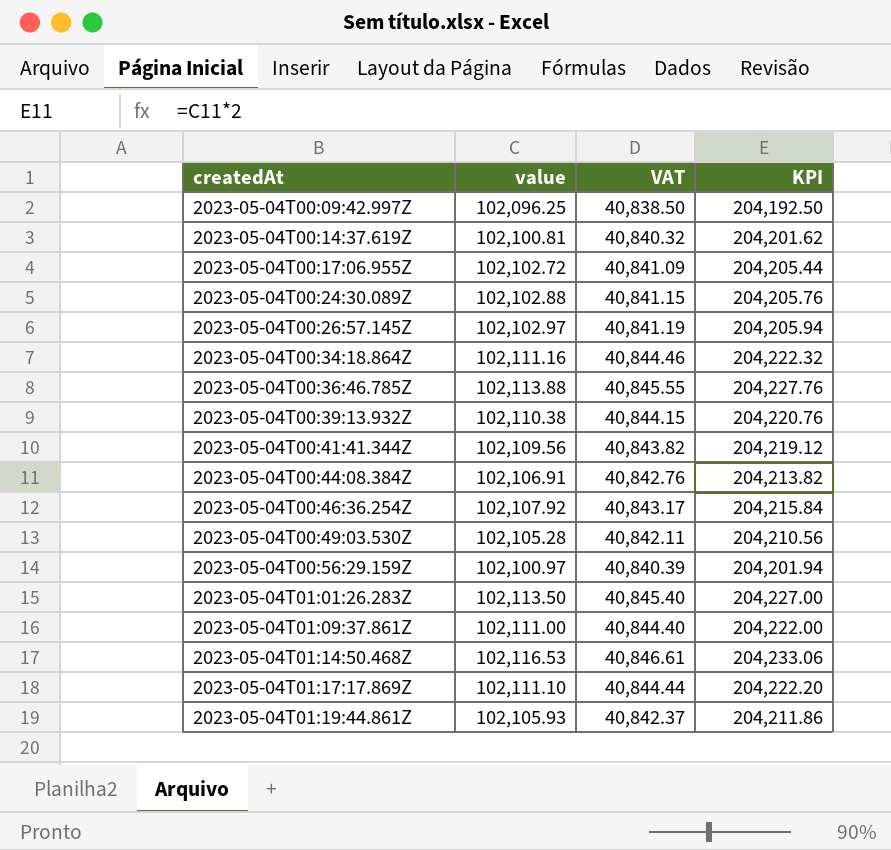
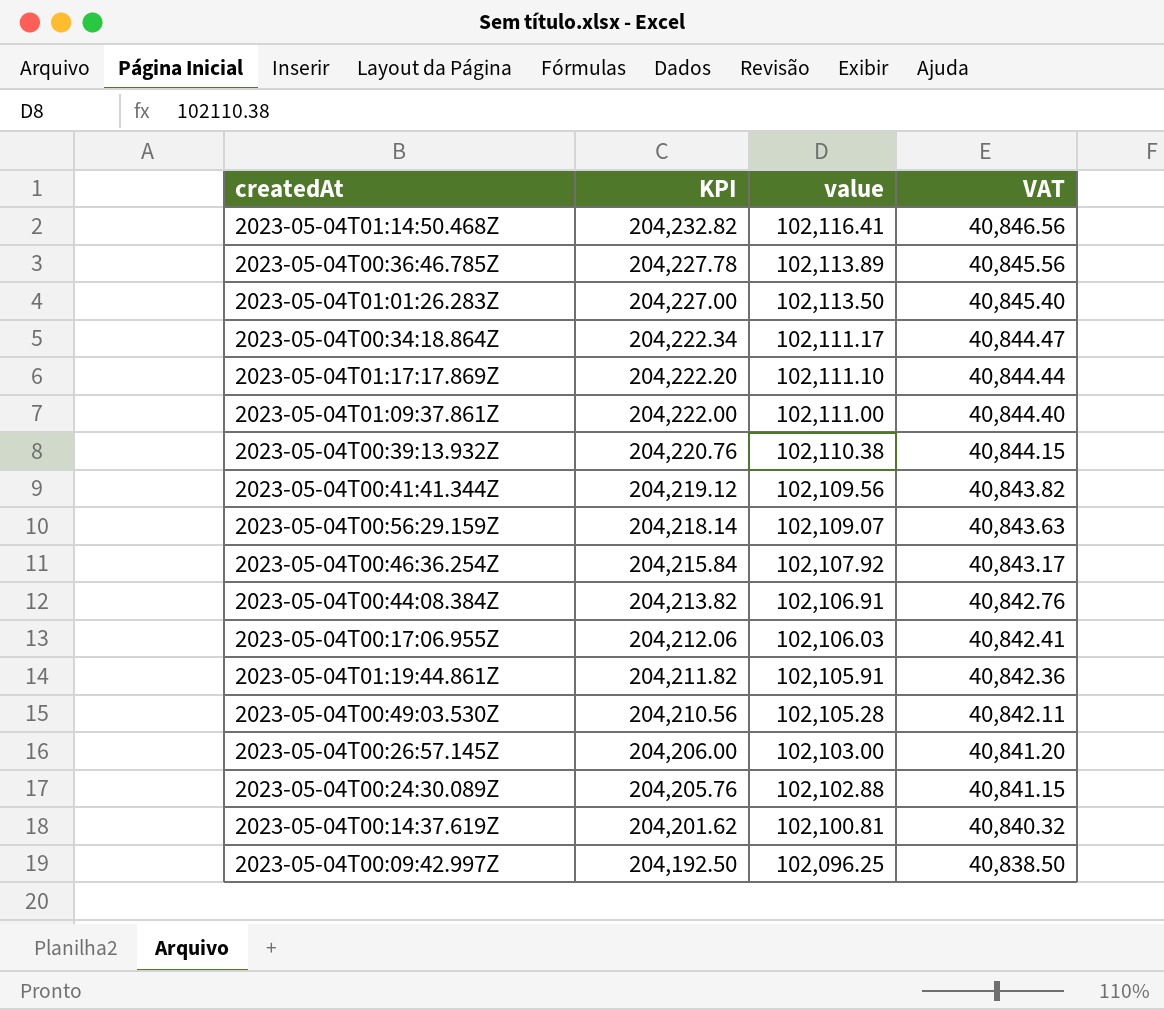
row order: createdAt ascending -> KPI descending
column KPI | position: 4 -> 2
2023-05-04T01:14:50.468Z | KPI: 204,233.06 -> 204,232.82
2023-05-04T01:14:50.468Z | value: 102,116.53 -> 102,116.41
2023-05-04T01:14:50.468Z | VAT: 40,846.61 -> 40,846.56
2023-05-04T00:36:46.785Z | KPI: 204,227.76 -> 204,227.78
2023-05-04T00:36:46.785Z | value: 102,113.88 -> 102,113.89
2023-05-04T00:36:46.785Z | VAT: 40,845.55 -> 40,845.56
2023-05-04T00:34:18.864Z | KPI: 204,222.32 -> 204,222.34
2023-05-04T00:34:18.864Z | value: 102,111.16 -> 102,111.17
2023-05-04T00:34:18.864Z | VAT: 40,844.46 -> 40,844.47
2023-05-04T00:56:29.159Z | KPI: 204,201.94 -> 204,218.14
2023-05-04T00:56:29.159Z | value: 102,100.97 -> 102,109.07
2023-05-04T00:56:29.159Z | VAT: 40,840.39 -> 40,843.63
2023-05-04T00:17:06.955Z | KPI: 204,205.44 -> 204,212.06
2023-05-04T00:17:06.955Z | value: 102,102.72 -> 102,106.03
2023-05-04T00:17:06.955Z | VAT: 40,841.09 -> 40,842.41
2023-05-04T01:19:44.861Z | KPI: 204,211.86 -> 204,211.82
2023-05-04T01:19:44.861Z | value: 102,105.93 -> 102,105.91
2023-05-04T01:19:44.861Z | VAT: 40,842.37 -> 40,842.36
2023-05-04T00:26:57.145Z | KPI: 204,205.94 -> 204,206.00
2023-05-04T00:26:57.145Z | value: 102,102.97 -> 102,103.00
2023-05-04T00:26:57.145Z | VAT: 40,841.19 -> 40,841.20

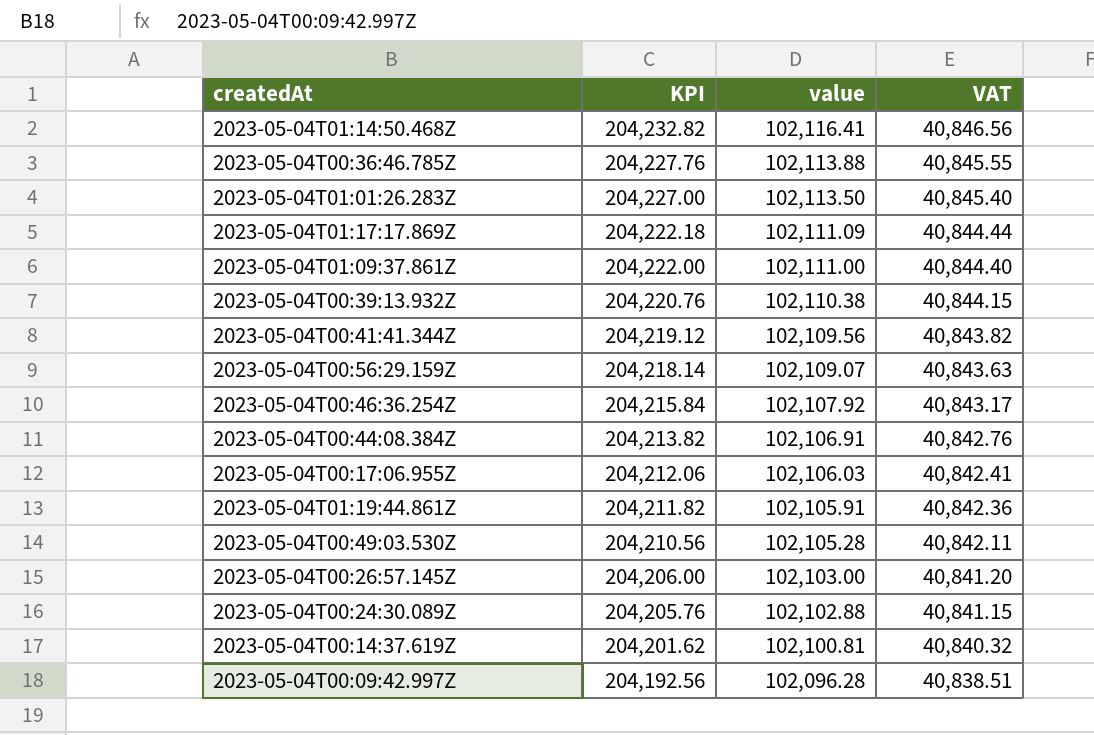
row 2023-05-04T00:34:18.864Z: 204,222.34 | 102,111.17 | 40,844.47 -> none
2023-05-04T00:36:46.785Z | KPI: 204,227.78 -> 204,227.76
2023-05-04T00:36:46.785Z | value: 102,113.89 -> 102,113.88
2023-05-04T00:36:46.785Z | VAT: 40,845.56 -> 40,845.55
2023-05-04T01:17:17.869Z | KPI: 204,222.20 -> 204,222.18
2023-05-04T01:17:17.869Z | value: 102,111.10 -> 102,111.09
2023-05-04T00:09:42.997Z | KPI: 204,192.50 -> 204,192.56
2023-05-04T00:09:42.997Z | value: 102,096.25 -> 102,096.28
2023-05-04T00:09:42.997Z | VAT: 40,838.50 -> 40,838.51

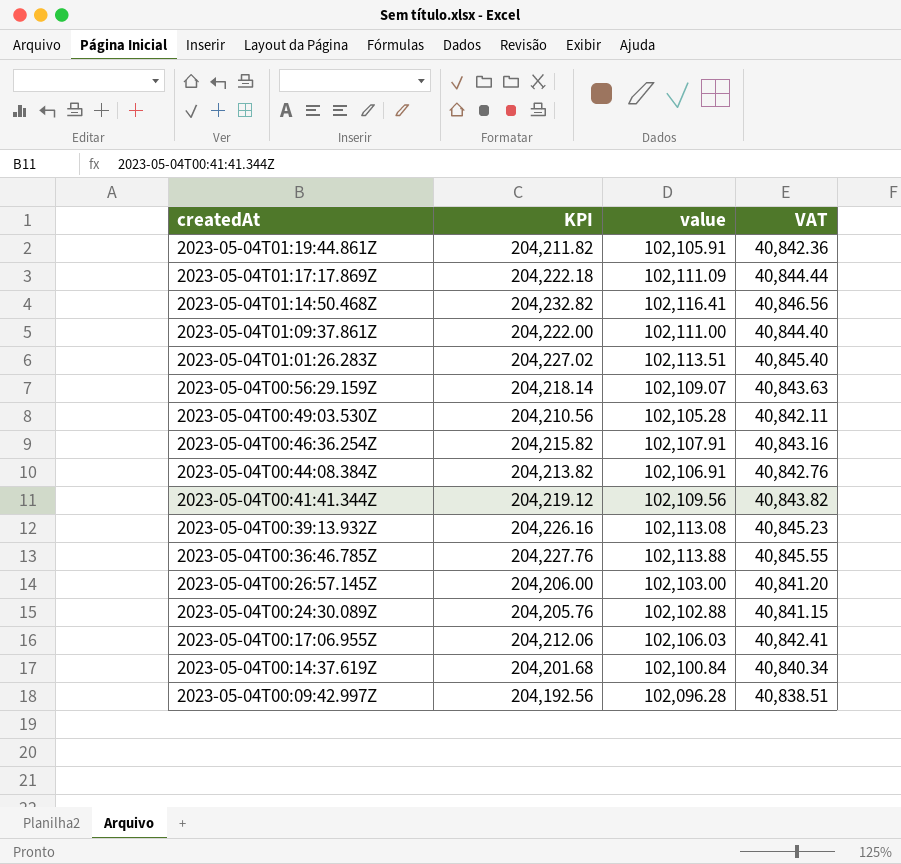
row order: KPI descending -> createdAt descending
2023-05-04T01:01:26.283Z | KPI: 204,227.00 -> 204,227.02
2023-05-04T01:01:26.283Z | value: 102,113.50 -> 102,113.51
2023-05-04T00:46:36.254Z | KPI: 204,215.84 -> 204,215.82
2023-05-04T00:46:36.254Z | value: 102,107.92 -> 102,107.91
2023-05-04T00:46:36.254Z | VAT: 40,843.17 -> 40,843.16
2023-05-04T00:39:13.932Z | KPI: 204,220.76 -> 204,226.16
2023-05-04T00:39:13.932Z | value: 102,110.38 -> 102,113.08
2023-05-04T00:39:13.932Z | VAT: 40,844.15 -> 40,845.23
2023-05-04T00:14:37.619Z | KPI: 204,201.62 -> 204,201.68
2023-05-04T00:14:37.619Z | value: 102,100.81 -> 102,100.84
2023-05-04T00:14:37.619Z | VAT: 40,840.32 -> 40,840.34

